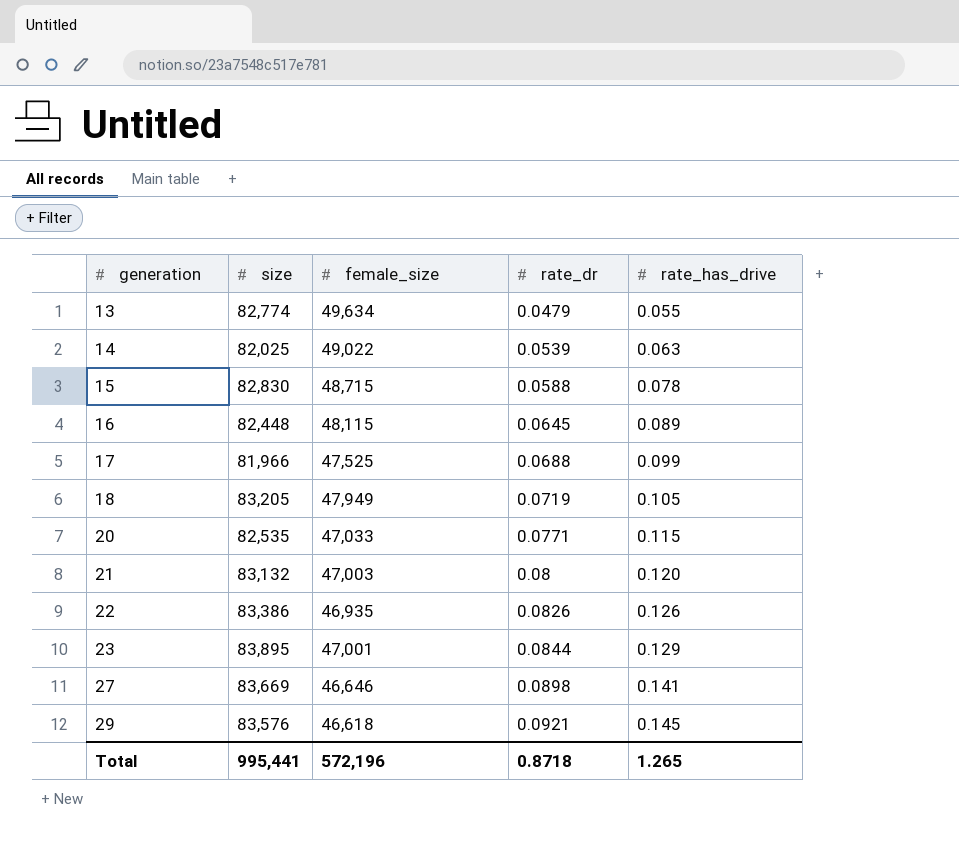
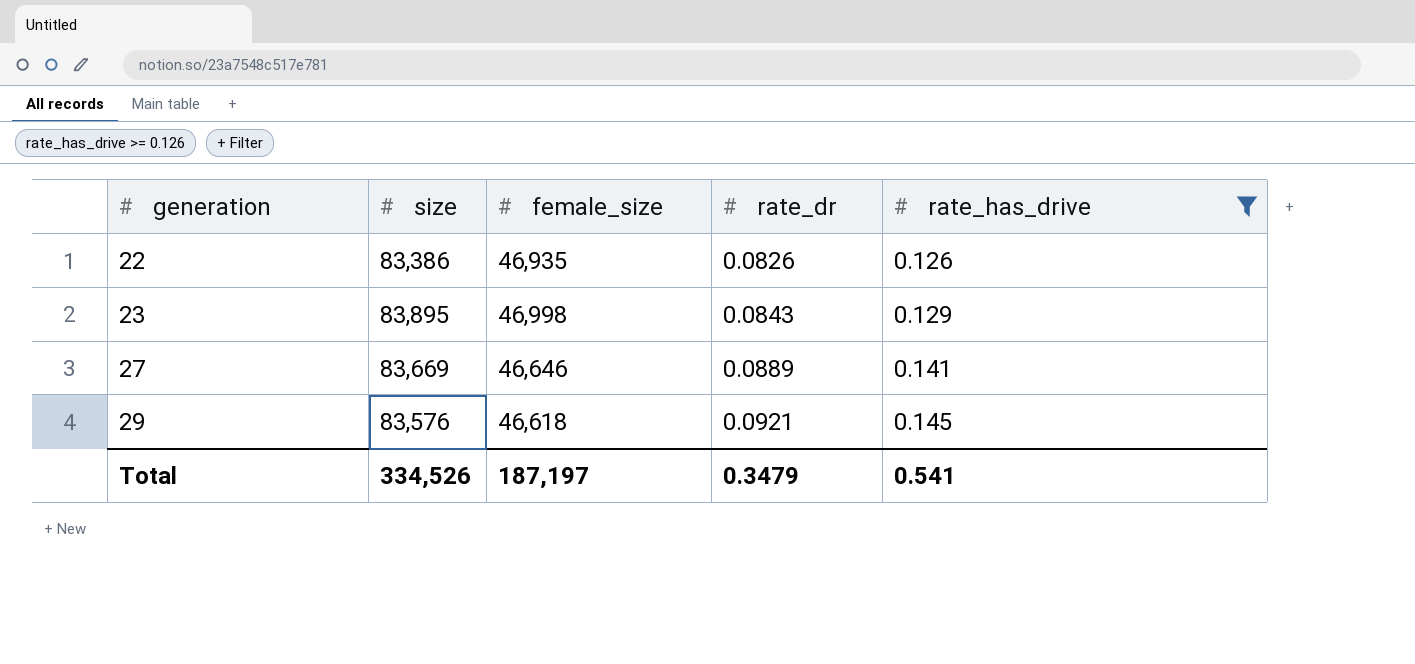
filter: none -> rate_has_drive >= 0.126
23 | female_size: 47,001 -> 46,998
23 | rate_dr: 0.0844 -> 0.0843
27 | rate_dr: 0.0898 -> 0.0889
Total | size: 995,441 -> 334,526
Total | female_size: 572,196 -> 187,197
Total | rate_dr: 0.8718 -> 0.3479
Total | rate_has_drive: 1.265 -> 0.541

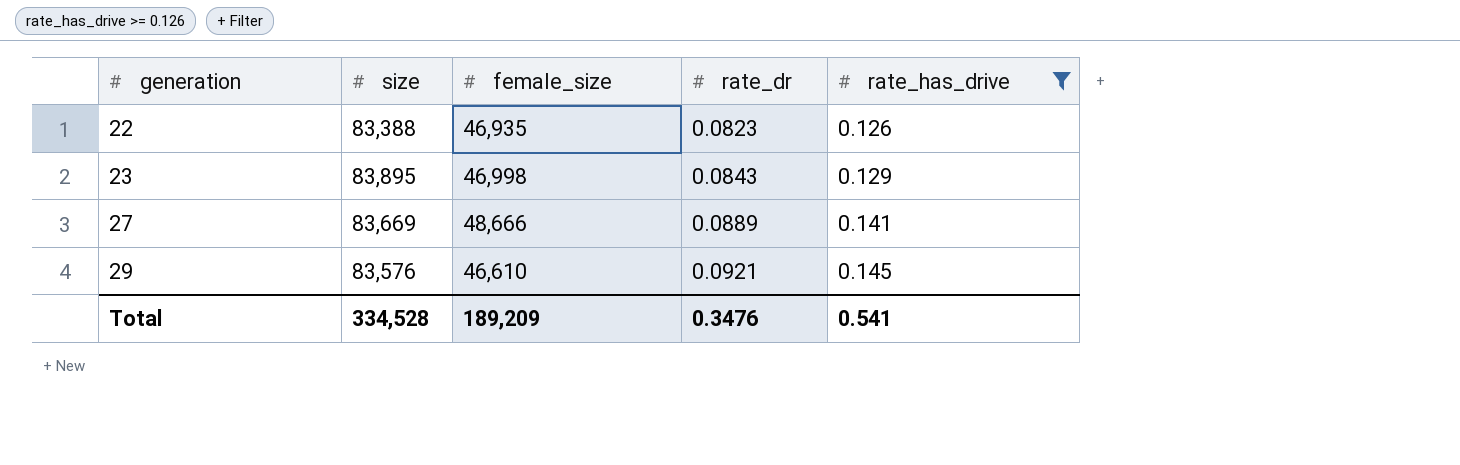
22 | size: 83,386 -> 83,388
22 | rate_dr: 0.0826 -> 0.0823
27 | female_size: 46,646 -> 48,666
29 | female_size: 46,618 -> 46,610
Total | size: 334,526 -> 334,528
Total | female_size: 187,197 -> 189,209
Total | rate_dr: 0.3479 -> 0.3476

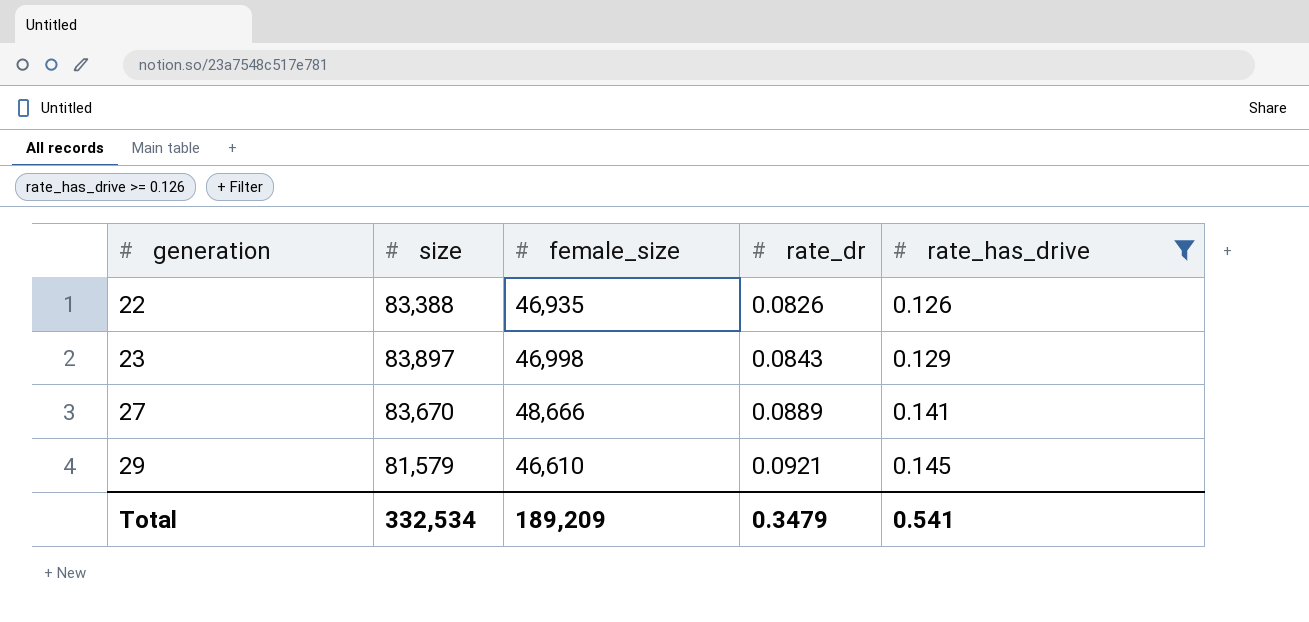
22 | rate_dr: 0.0823 -> 0.0826
23 | size: 83,895 -> 83,897
27 | size: 83,669 -> 83,670
29 | size: 83,576 -> 81,579
Total | size: 334,528 -> 332,534
Total | rate_dr: 0.3476 -> 0.3479

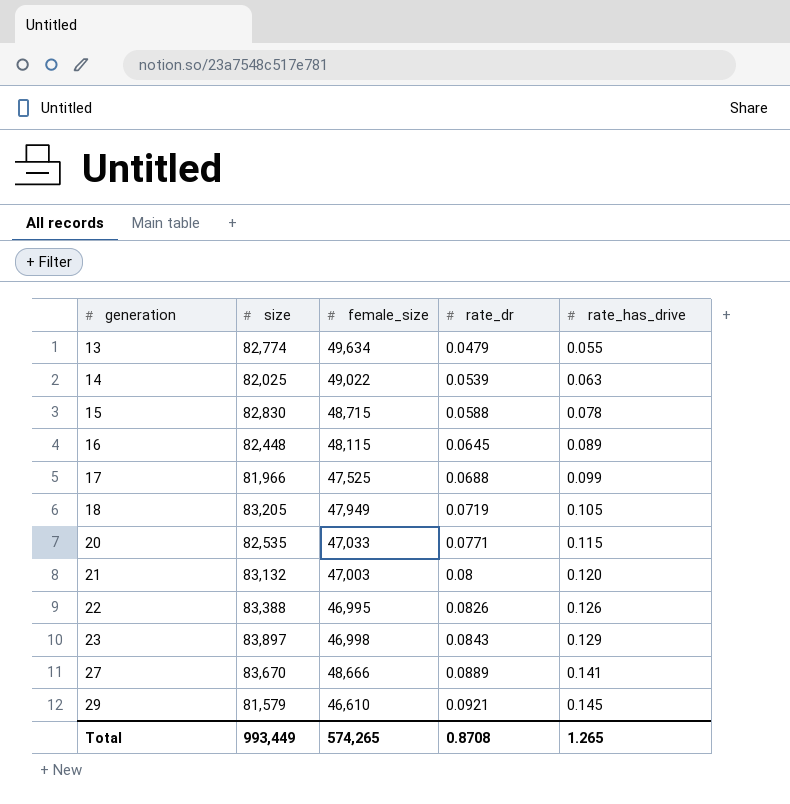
filter: rate_has_drive >= 0.126 -> none
22 | female_size: 46,935 -> 46,995
Total | size: 332,534 -> 993,449
Total | female_size: 189,209 -> 574,265
Total | rate_dr: 0.3479 -> 0.8708
Total | rate_has_drive: 0.541 -> 1.265

